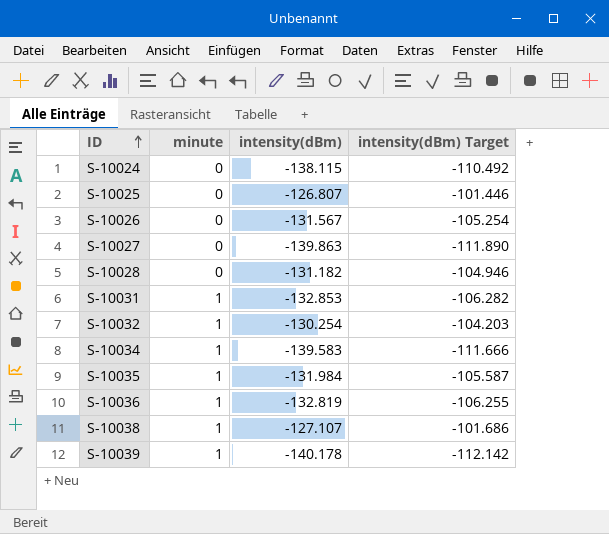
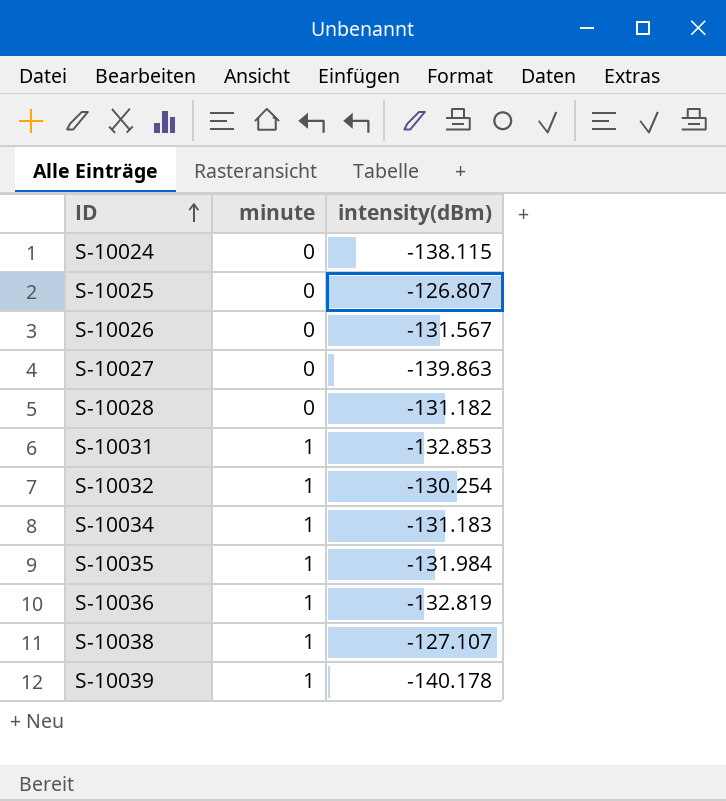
column intensity(dBm) Target | formula: [intensity(dBm)] * 0.8 -> none
S-10034 | intensity(dBm): -139.583 -> -131.183

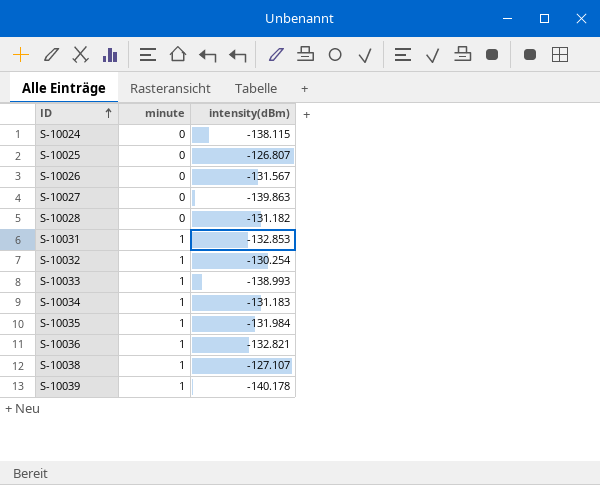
row S-10033: none -> 1 | -138.993
S-10036 | intensity(dBm): -132.819 -> -132.821

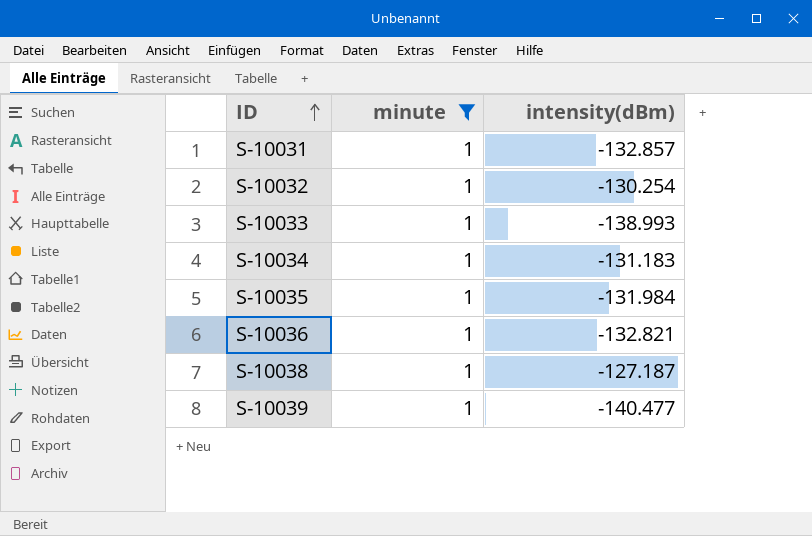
filter: none -> minute = 1
S-10031 | intensity(dBm): -132.853 -> -132.857
S-10038 | intensity(dBm): -127.107 -> -127.187
S-10039 | intensity(dBm): -140.178 -> -140.477

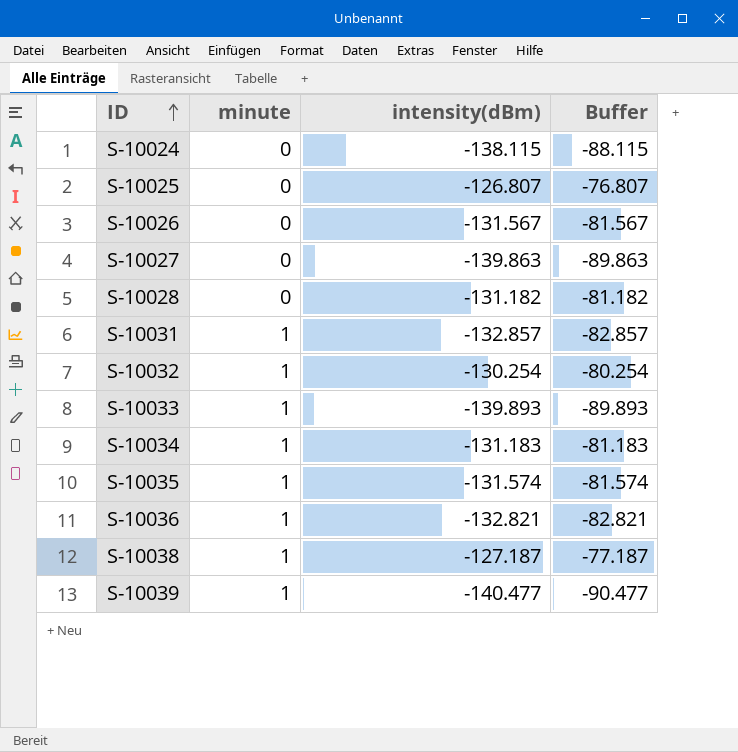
filter: minute = 1 -> none
column Buffer | formula: none -> [intensity(dBm)] + 50
S-10033 | intensity(dBm): -138.993 -> -139.893
S-10035 | intensity(dBm): -131.984 -> -131.574

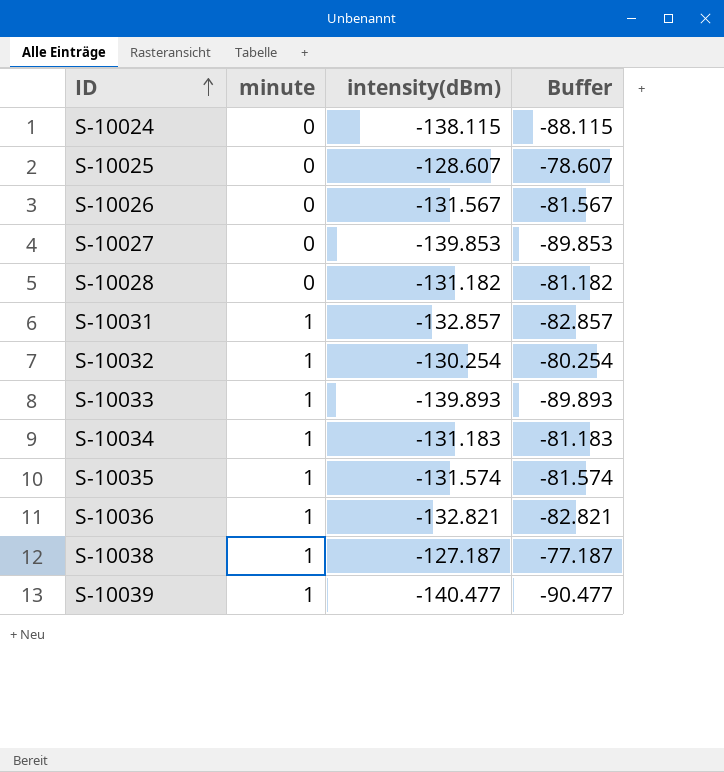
S-10025 | intensity(dBm): -126.807 -> -128.607
S-10025 | Buffer: -76.807 -> -78.607
S-10027 | intensity(dBm): -139.863 -> -139.853
S-10027 | Buffer: -89.863 -> -89.853

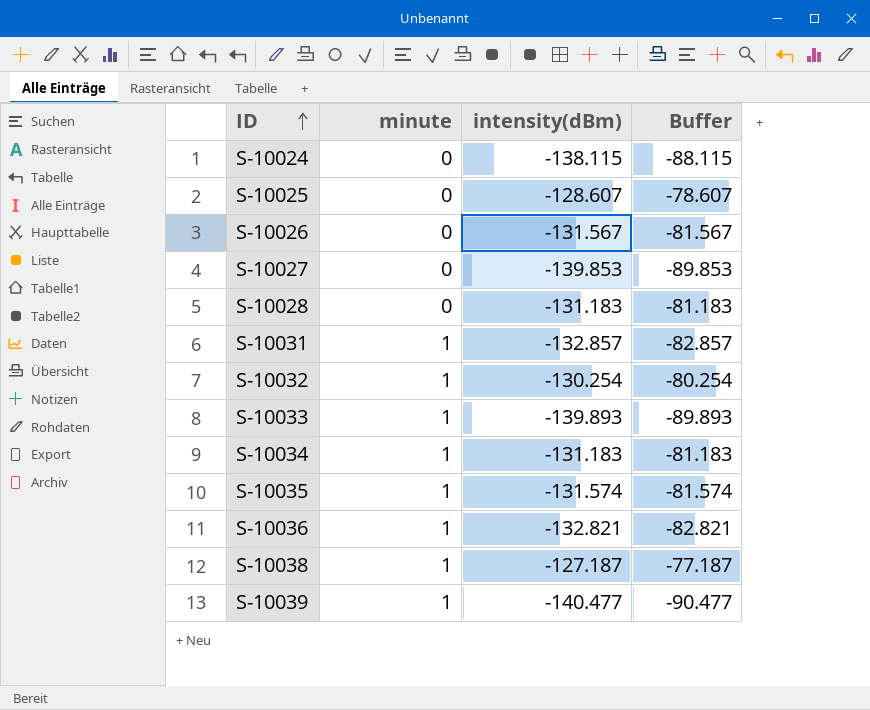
S-10028 | intensity(dBm): -131.182 -> -131.183
S-10028 | Buffer: -81.182 -> -81.183

